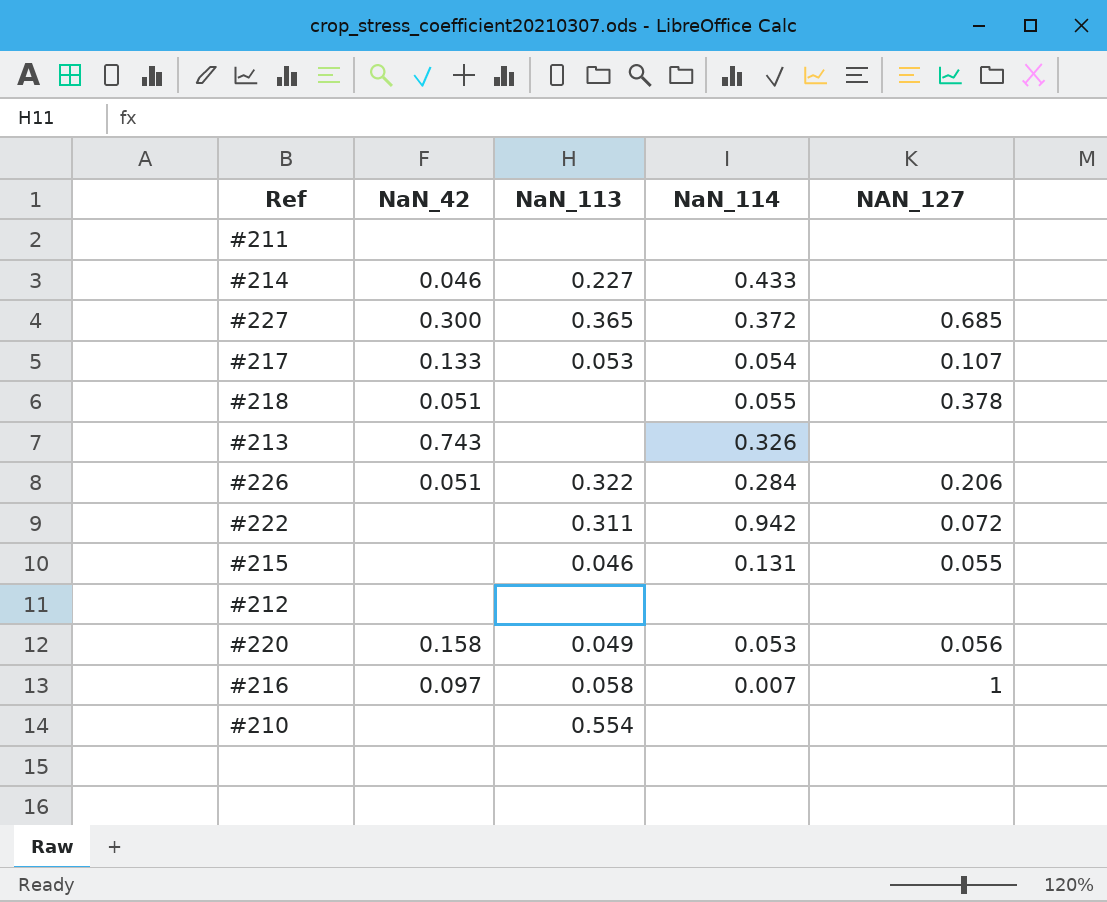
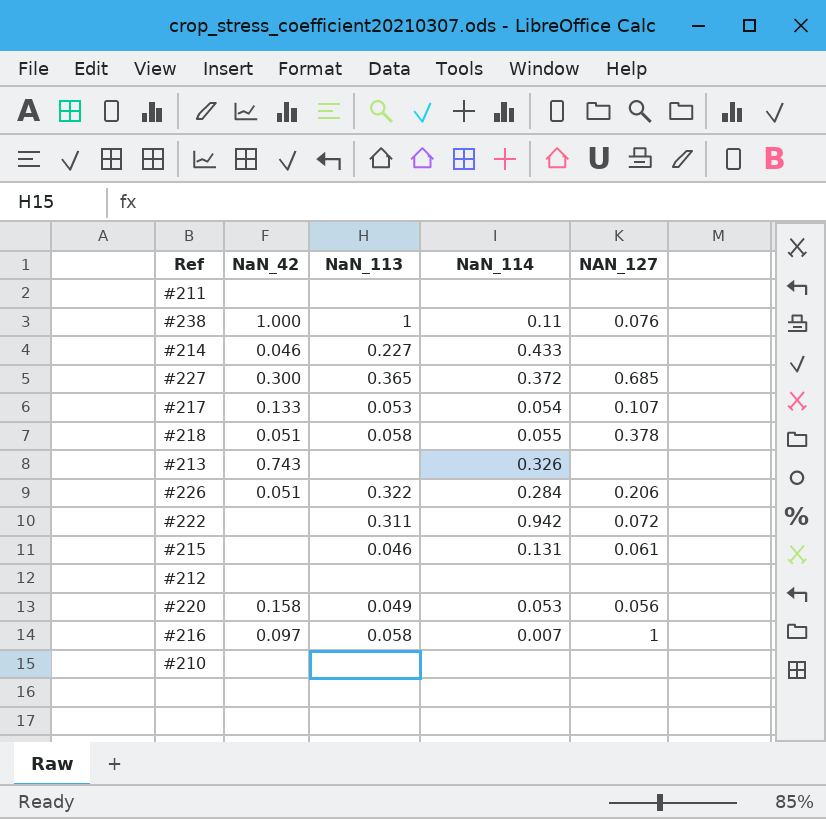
row #238: none -> 1.000 | 1 | 0.11 | 0.076
#218 | NaN_113: none -> 0.058
#215 | NAN_127: 0.055 -> 0.061
#210 | NaN_113: 0.554 -> none

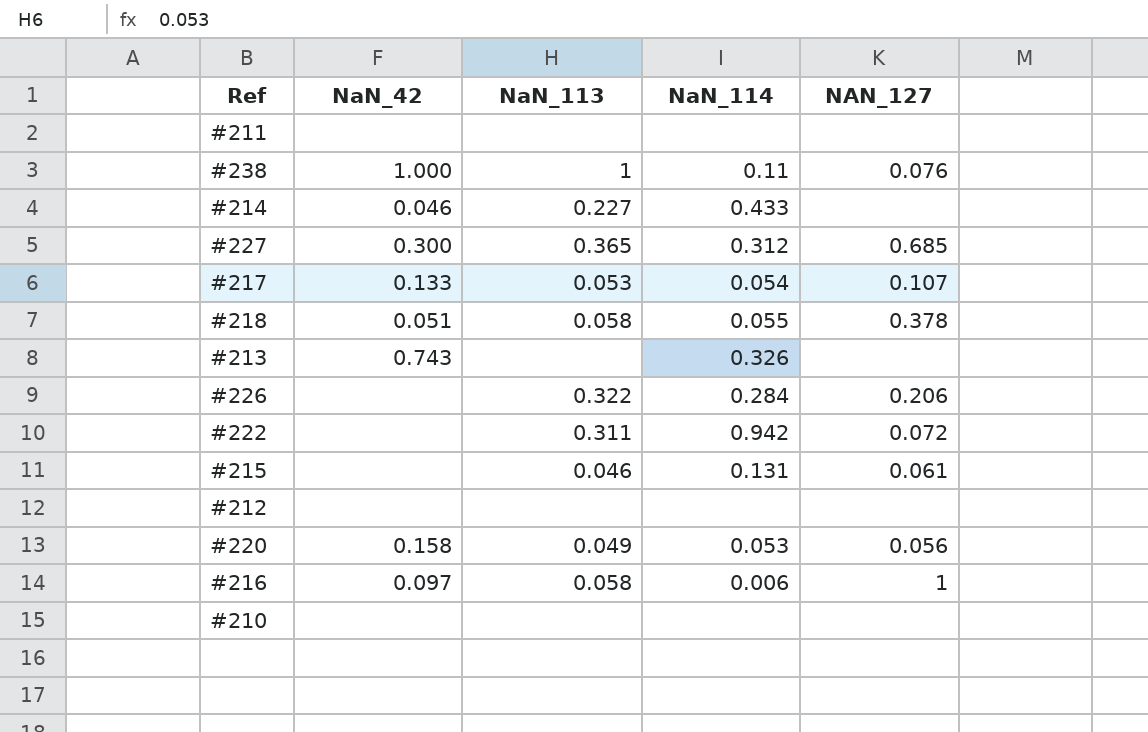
#227 | NaN_114: 0.372 -> 0.312
#226 | NaN_42: 0.051 -> none
#216 | NaN_114: 0.007 -> 0.006

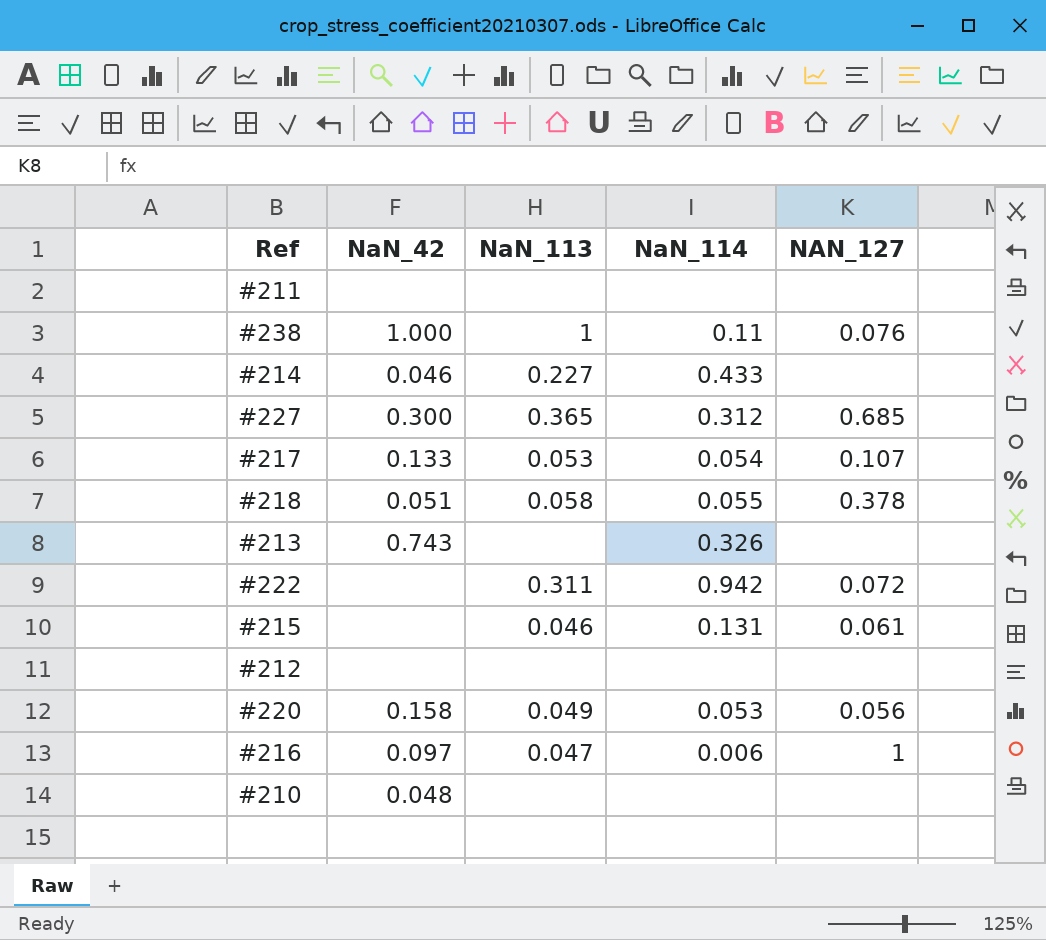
row #226: none | 0.322 | 0.284 | 0.206 -> none
#216 | NaN_113: 0.058 -> 0.047
#210 | NaN_42: none -> 0.048

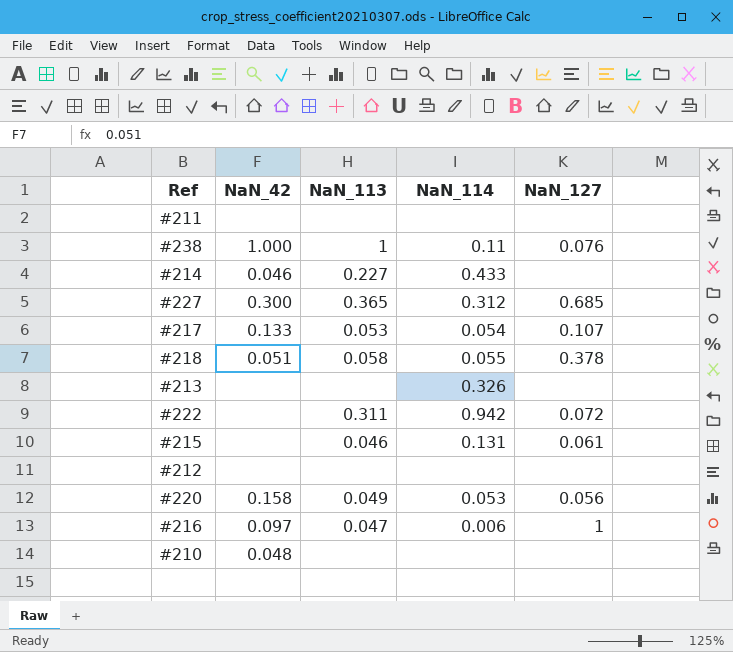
column name: NAN_127 -> NaN_127
#213 | NaN_42: 0.743 -> none

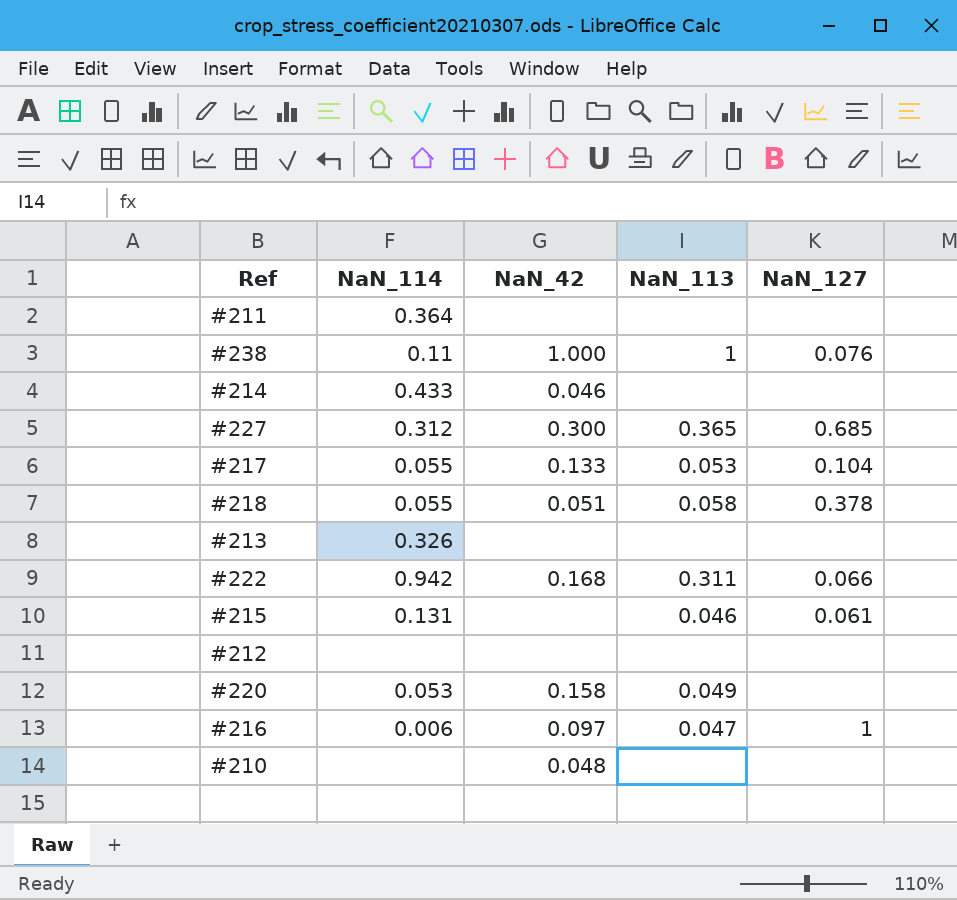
column NaN_114 | position: 4 -> 2
#211 | NaN_114: none -> 0.364
#214 | NaN_113: 0.227 -> none
#217 | NaN_114: 0.054 -> 0.055
#217 | NaN_127: 0.107 -> 0.104
#222 | NaN_42: none -> 0.168
#222 | NaN_127: 0.072 -> 0.066
#220 | NaN_127: 0.056 -> none

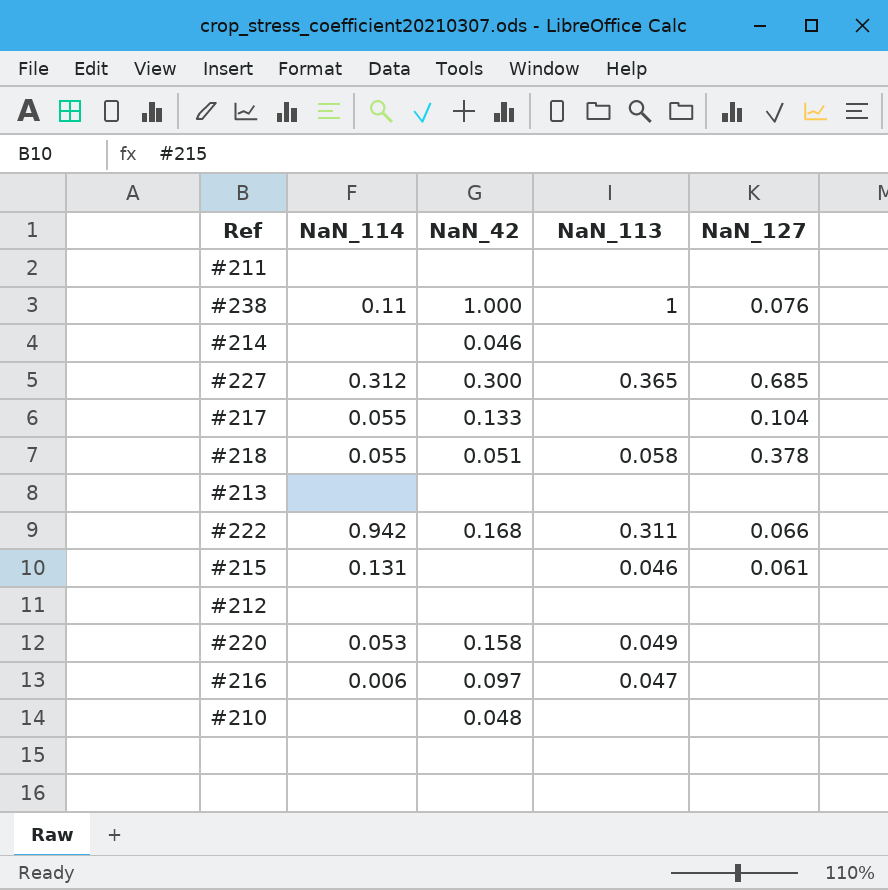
#211 | NaN_114: 0.364 -> none
#214 | NaN_114: 0.433 -> none
#217 | NaN_113: 0.053 -> none
#213 | NaN_114: 0.326 -> none
#216 | NaN_127: 1 -> none

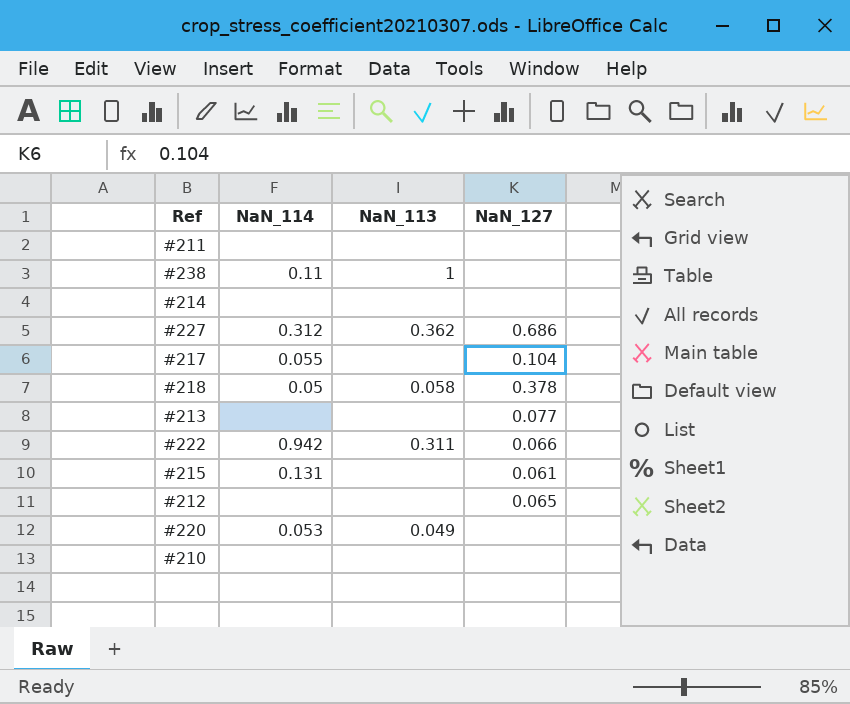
column NaN_42 | position: 3 -> none
row #216: 0.006 | 0.097 | 0.047 | none -> none
#238 | NaN_127: 0.076 -> none
#227 | NaN_113: 0.365 -> 0.362
#227 | NaN_127: 0.685 -> 0.686
#218 | NaN_114: 0.055 -> 0.05
#213 | NaN_127: none -> 0.077
#215 | NaN_113: 0.046 -> none
#212 | NaN_127: none -> 0.065

